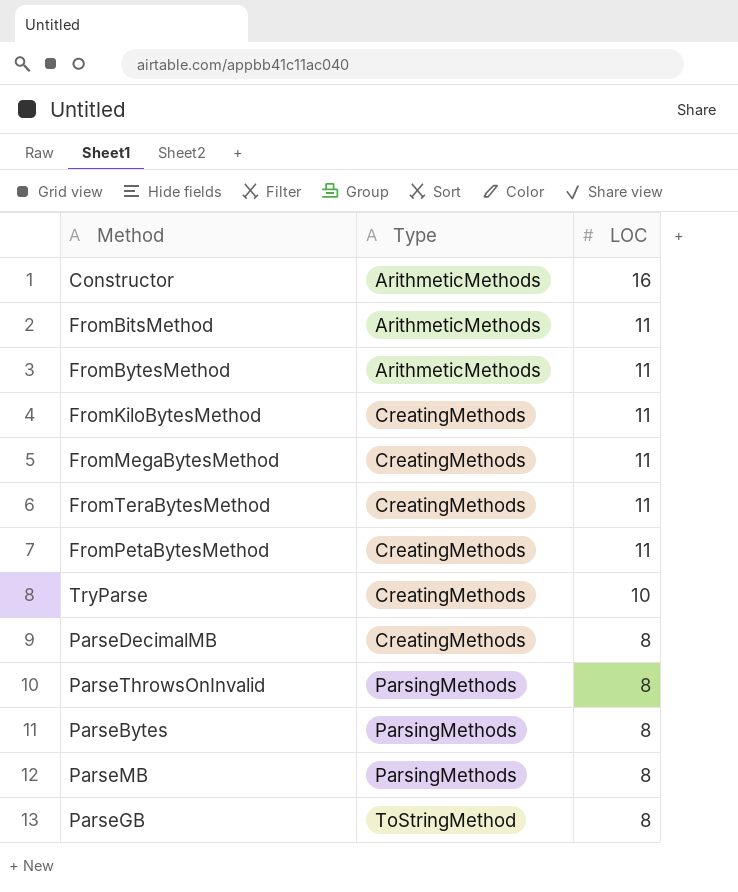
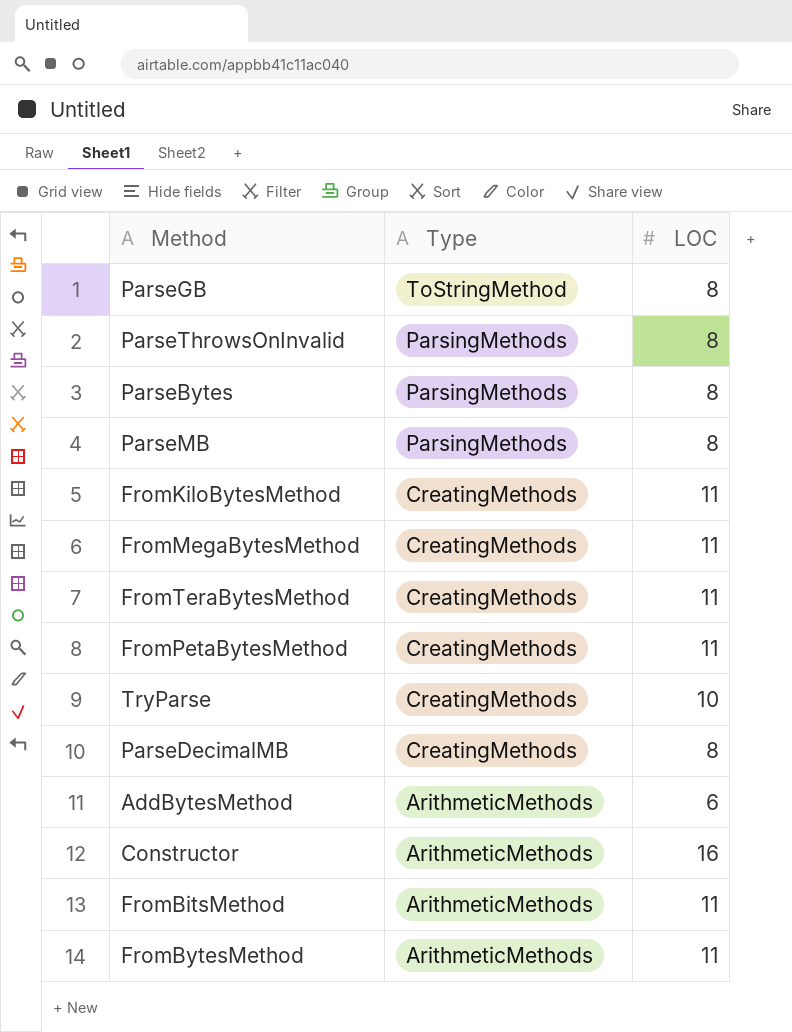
row order: Type ascending -> Type descending
row AddBytesMethod: none -> ArithmeticMethods | 6

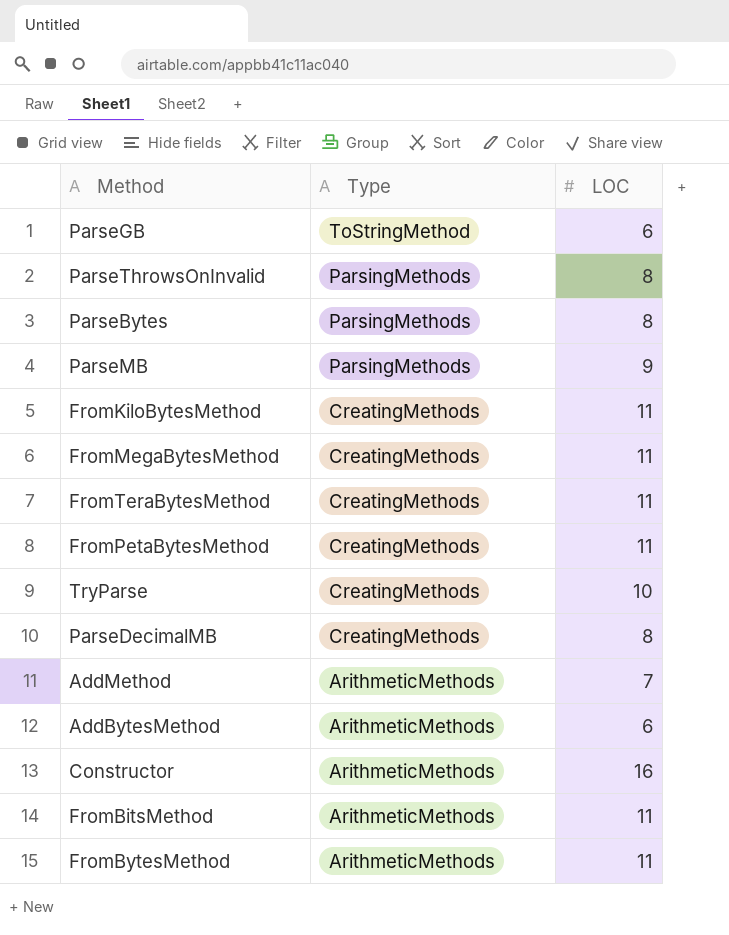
ParseGB | LOC: 8 -> 6
ParseMB | LOC: 8 -> 9
row AddMethod: none -> ArithmeticMethods | 7

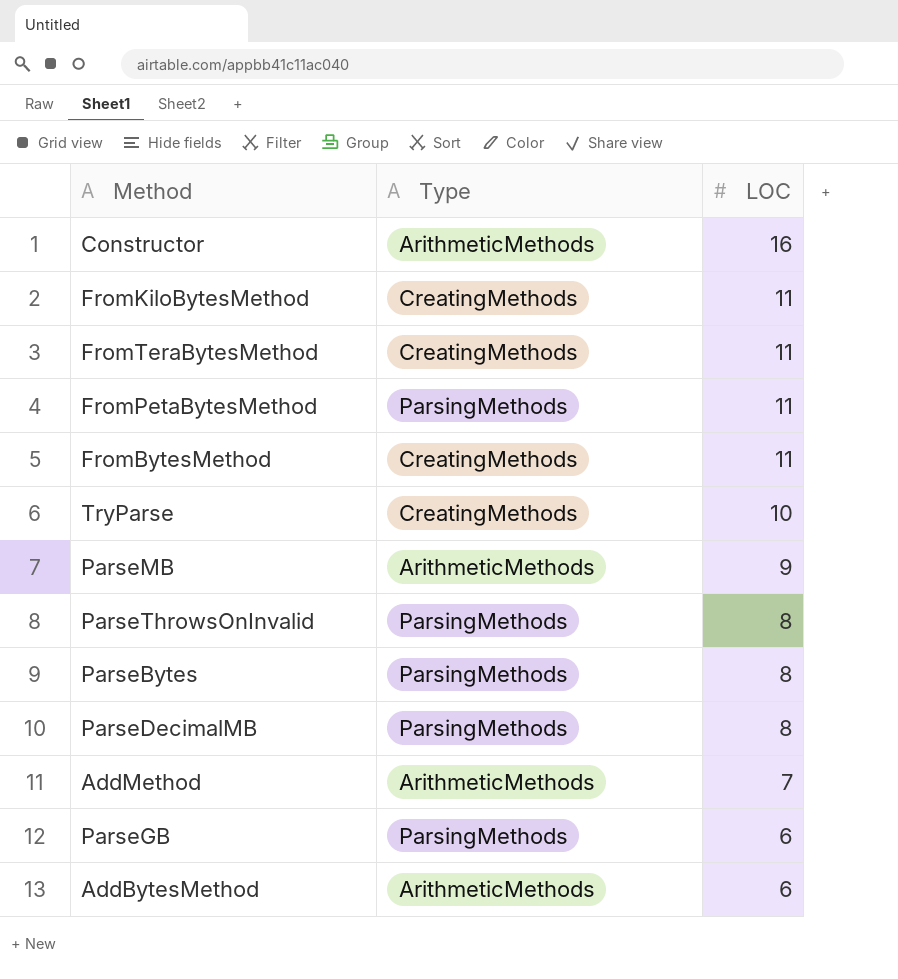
row order: Type descending -> LOC descending
row FromMegaBytesMethod: CreatingMethods | 11 -> none
row FromBitsMethod: ArithmeticMethods | 11 -> none
FromPetaBytesMethod | Type: CreatingMethods -> ParsingMethods
FromBytesMethod | Type: ArithmeticMethods -> CreatingMethods
ParseMB | Type: ParsingMethods -> ArithmeticMethods
ParseDecimalMB | Type: CreatingMethods -> ParsingMethods
ParseGB | Type: ToStringMethod -> ParsingMethods

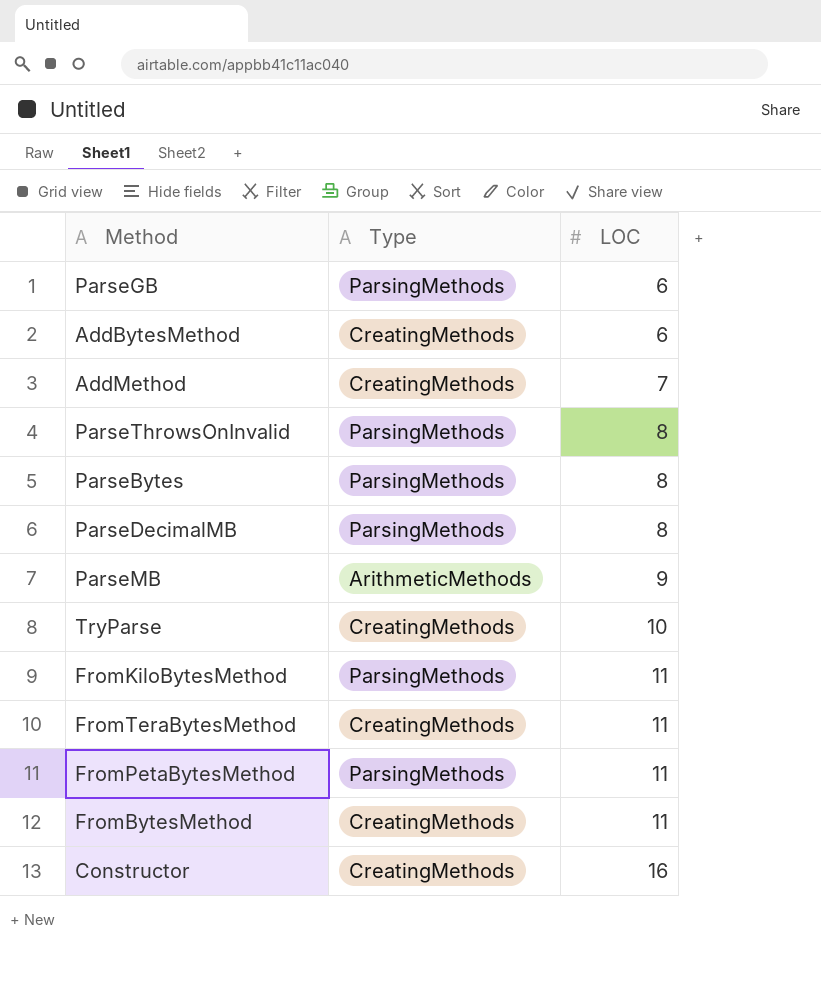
row order: LOC descending -> LOC ascending
AddBytesMethod | Type: ArithmeticMethods -> CreatingMethods
AddMethod | Type: ArithmeticMethods -> CreatingMethods
FromKiloBytesMethod | Type: CreatingMethods -> ParsingMethods
Constructor | Type: ArithmeticMethods -> CreatingMethods

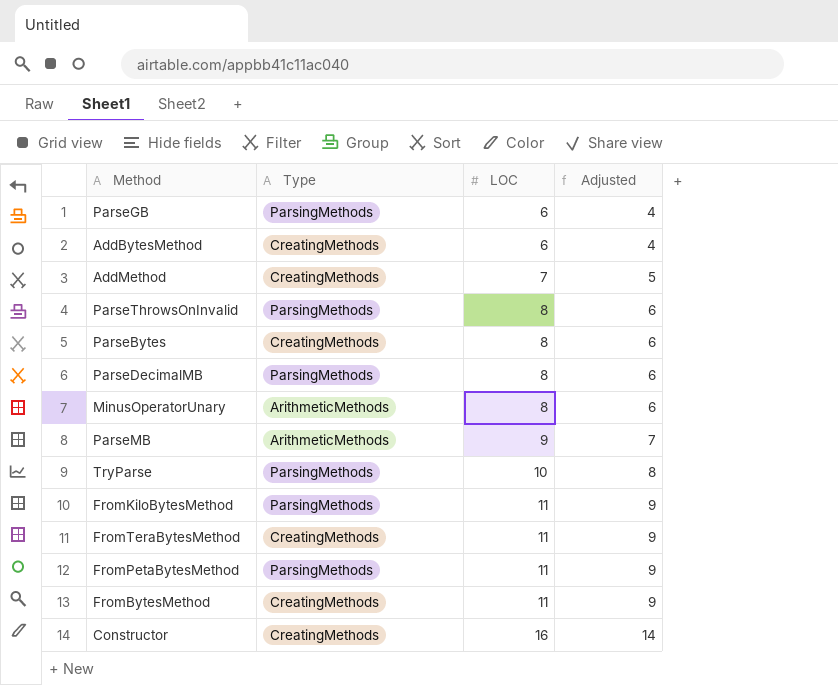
column Adjusted | formula: none -> [LOC] - 2
ParseBytes | Type: ParsingMethods -> CreatingMethods
row MinusOperatorUnary: none -> ArithmeticMethods | 8 | 6
TryParse | Type: CreatingMethods -> ParsingMethods

